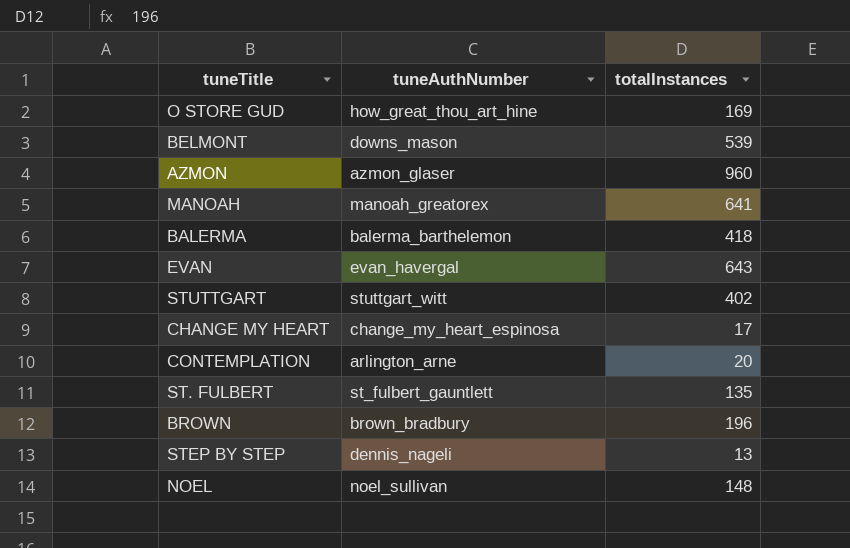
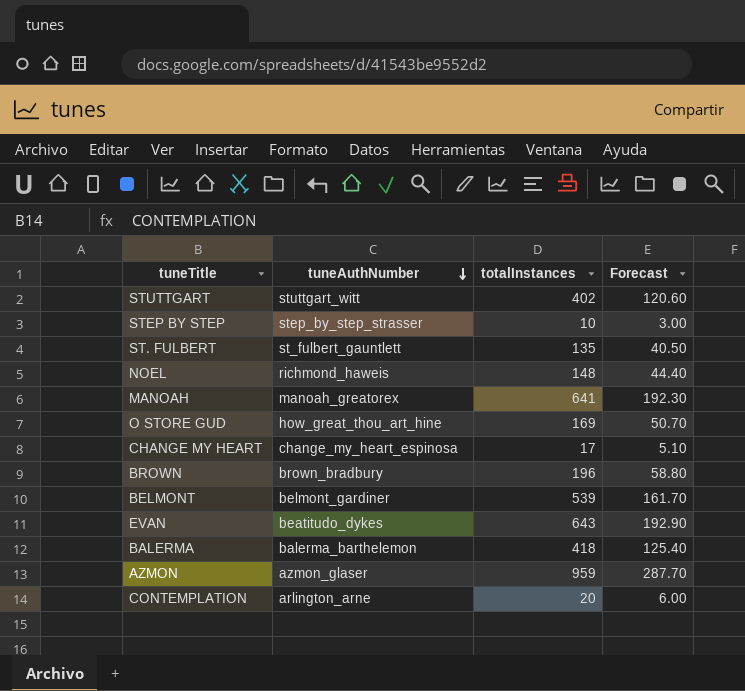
row order: none -> tuneAuthNumber descending
column Forecast | formula: none -> [totalInstances] * 0.3
STEP BY STEP | tuneAuthNumber: dennis_nageli -> step_by_step_strasser
STEP BY STEP | totalInstances: 13 -> 10
NOEL | tuneAuthNumber: noel_sullivan -> richmond_haweis
BELMONT | tuneAuthNumber: downs_mason -> belmont_gardiner
EVAN | tuneAuthNumber: evan_havergal -> beatitudo_dykes
AZMON | totalInstances: 960 -> 959

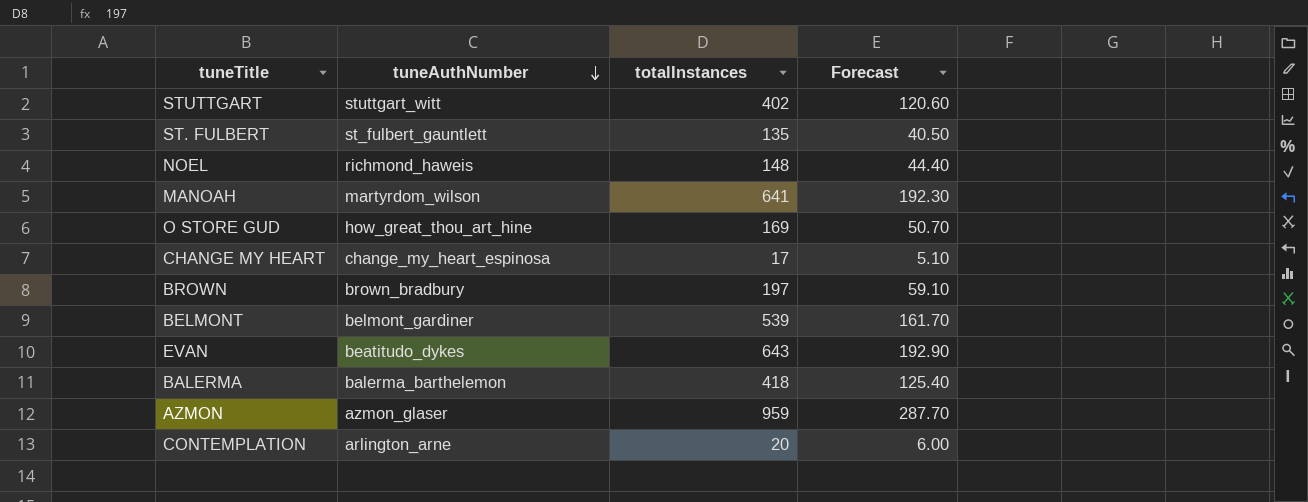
row STEP BY STEP: step_by_step_strasser | 10 | 3.00 -> none
MANOAH | tuneAuthNumber: manoah_greatorex -> martyrdom_wilson
BROWN | totalInstances: 196 -> 197
BROWN | Forecast: 58.80 -> 59.10

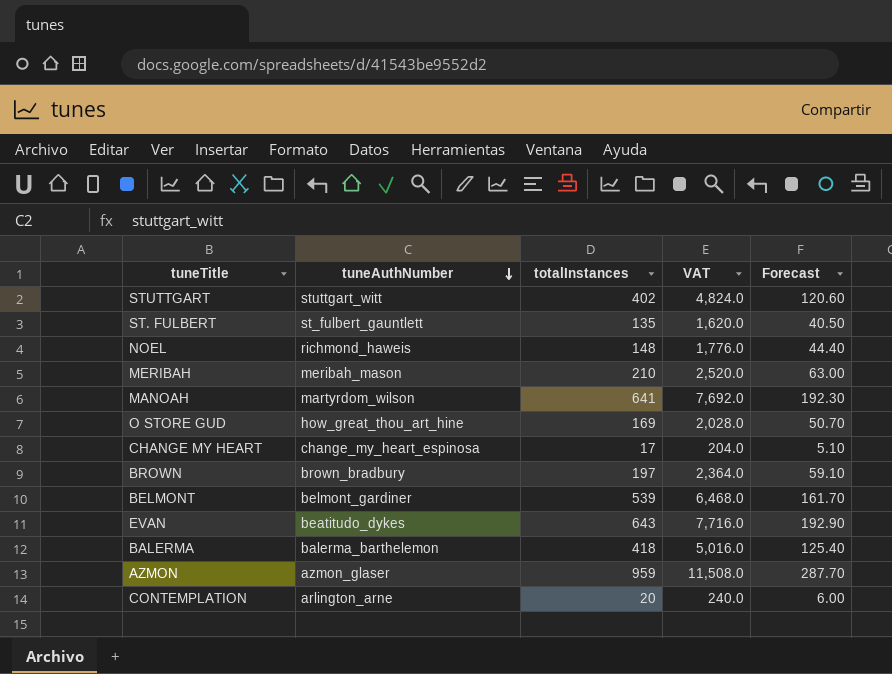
column VAT | formula: none -> [totalInstances] * 12
row MERIBAH: none -> meribah_mason | 210 | 2,520.0 | 63.00

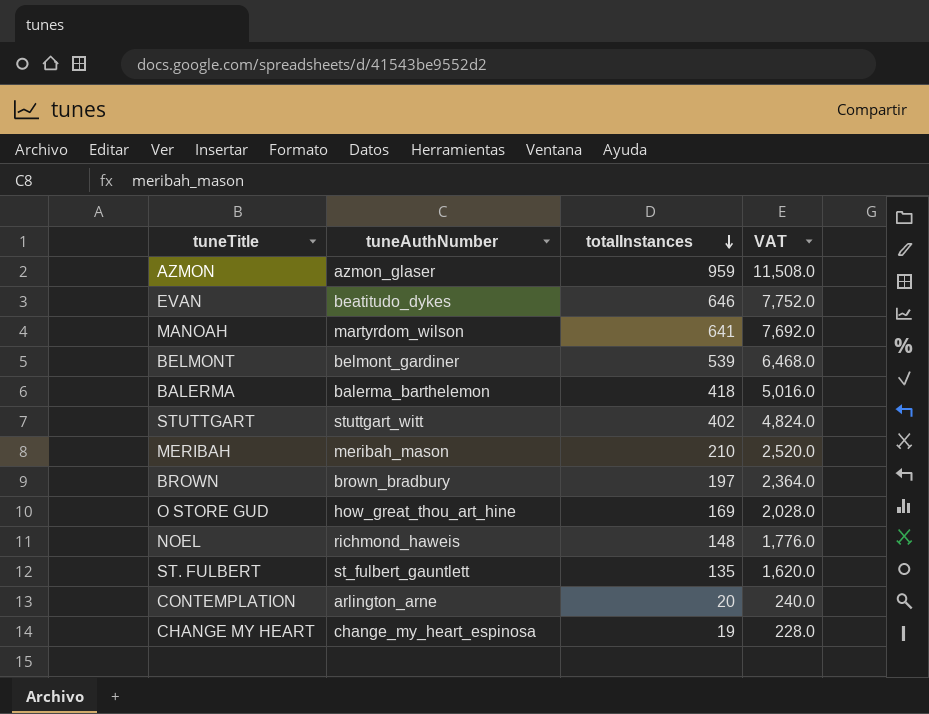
row order: tuneAuthNumber descending -> totalInstances descending
column Forecast | formula: [totalInstances] * 0.3 -> none
EVAN | totalInstances: 643 -> 646
EVAN | VAT: 7,716.0 -> 7,752.0
CHANGE MY HEART | totalInstances: 17 -> 19
CHANGE MY HEART | VAT: 204.0 -> 228.0

